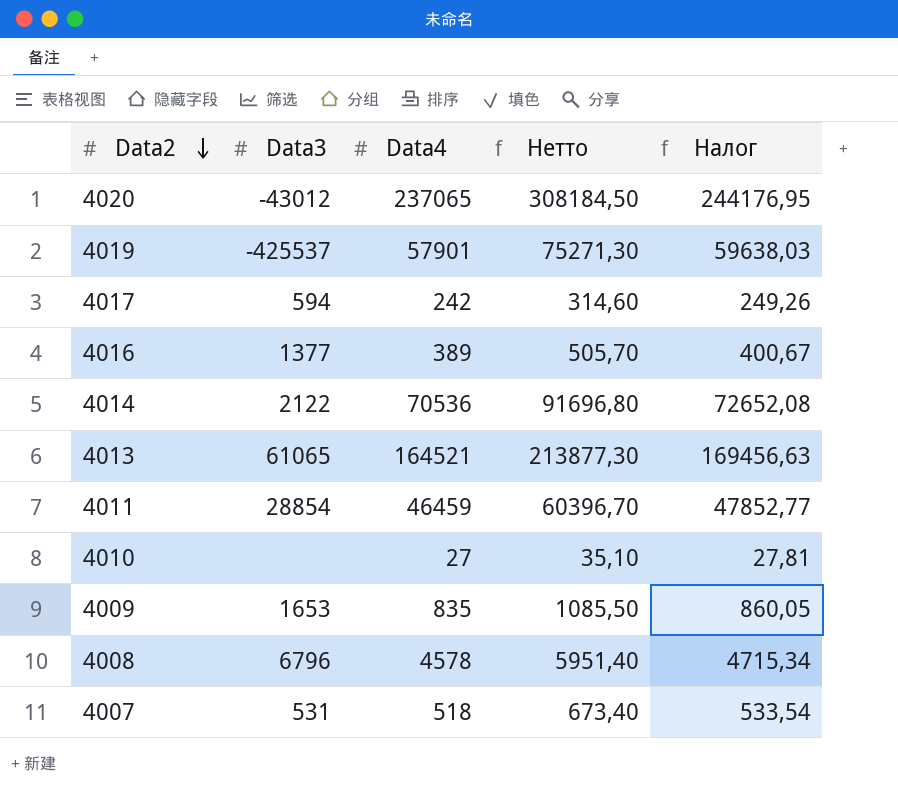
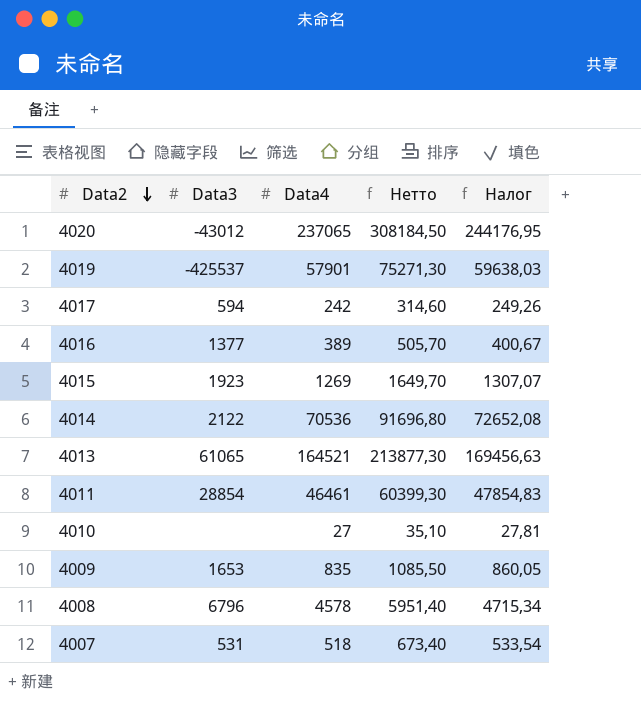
row 4015: none -> 1923 | 1269 | 1649,70 | 1307,07
4011 | Data4: 46459 -> 46461
4011 | Нетто: 60396,70 -> 60399,30
4011 | Налог: 47852,77 -> 47854,83

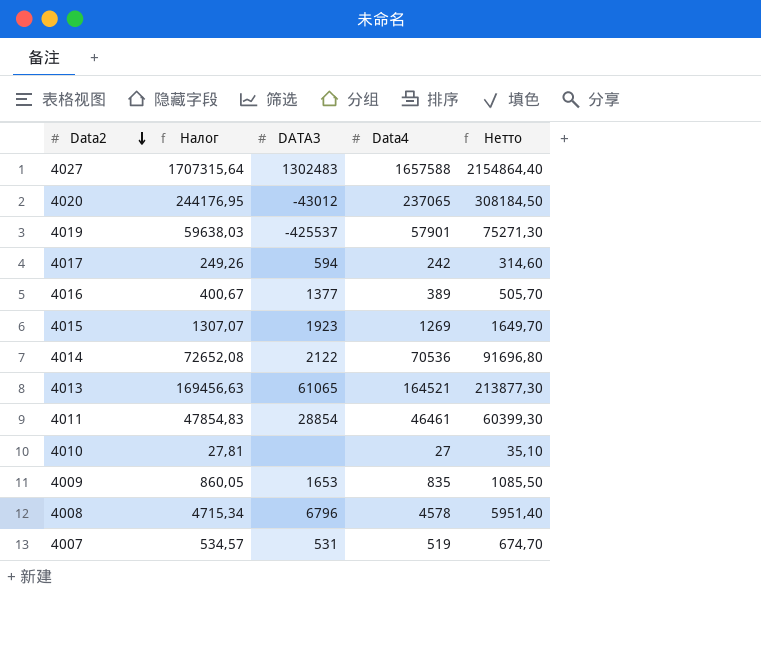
column Налог | position: 5 -> 2
column name: Data3 -> DATA3
row 4027: none -> 1707315,64 | 1302483 | 1657588 | 2154864,40
4007 | Налог: 533,54 -> 534,57
4007 | Data4: 518 -> 519
4007 | Нетто: 673,40 -> 674,70

